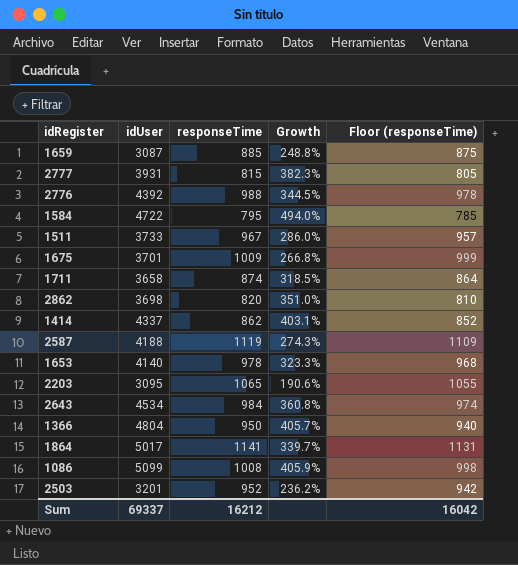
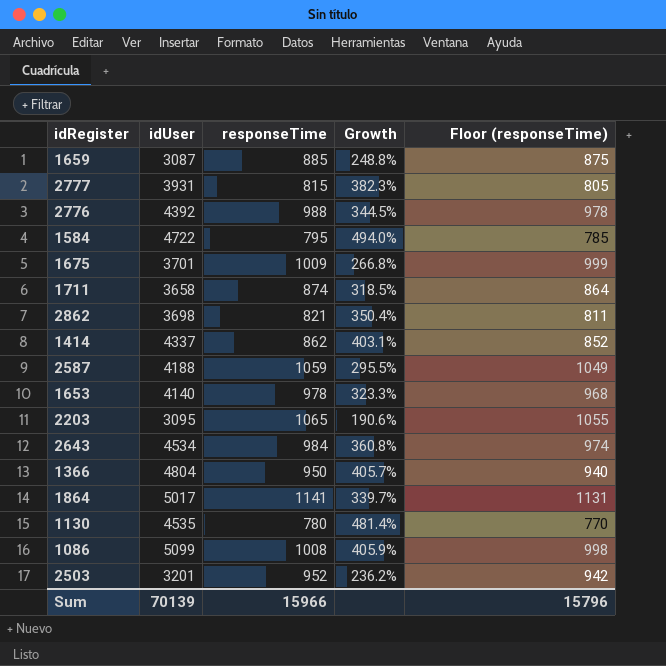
row 1511: 3733 | 967 | 286.0% | 957 -> none
2862 | responseTime: 820 -> 821
2862 | Growth: 351.0% -> 350.4%
2862 | Floor (responseTime): 810 -> 811
2587 | responseTime: 1119 -> 1059
2587 | Growth: 274.3% -> 295.5%
2587 | Floor (responseTime): 1109 -> 1049
row 1130: none -> 4535 | 780 | 481.4% | 770
Sum | idUser: 69337 -> 70139
Sum | responseTime: 16212 -> 15966
Sum | Floor (responseTime): 16042 -> 15796

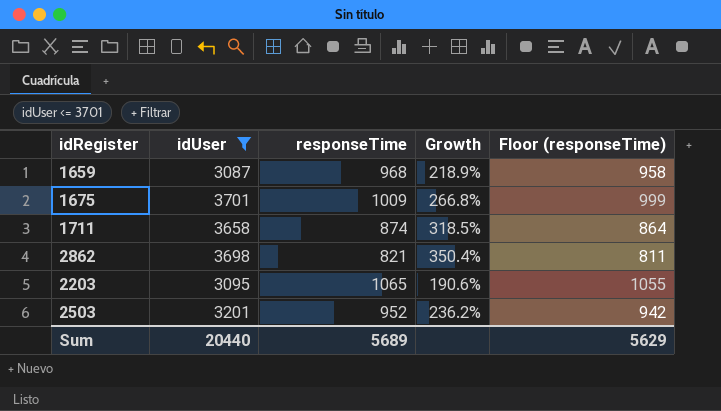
filter: none -> idUser <= 3701
1659 | responseTime: 885 -> 968
1659 | Growth: 248.8% -> 218.9%
1659 | Floor (responseTime): 875 -> 958
Sum | idUser: 70139 -> 20440
Sum | responseTime: 15966 -> 5689
Sum | Floor (responseTime): 15796 -> 5629

